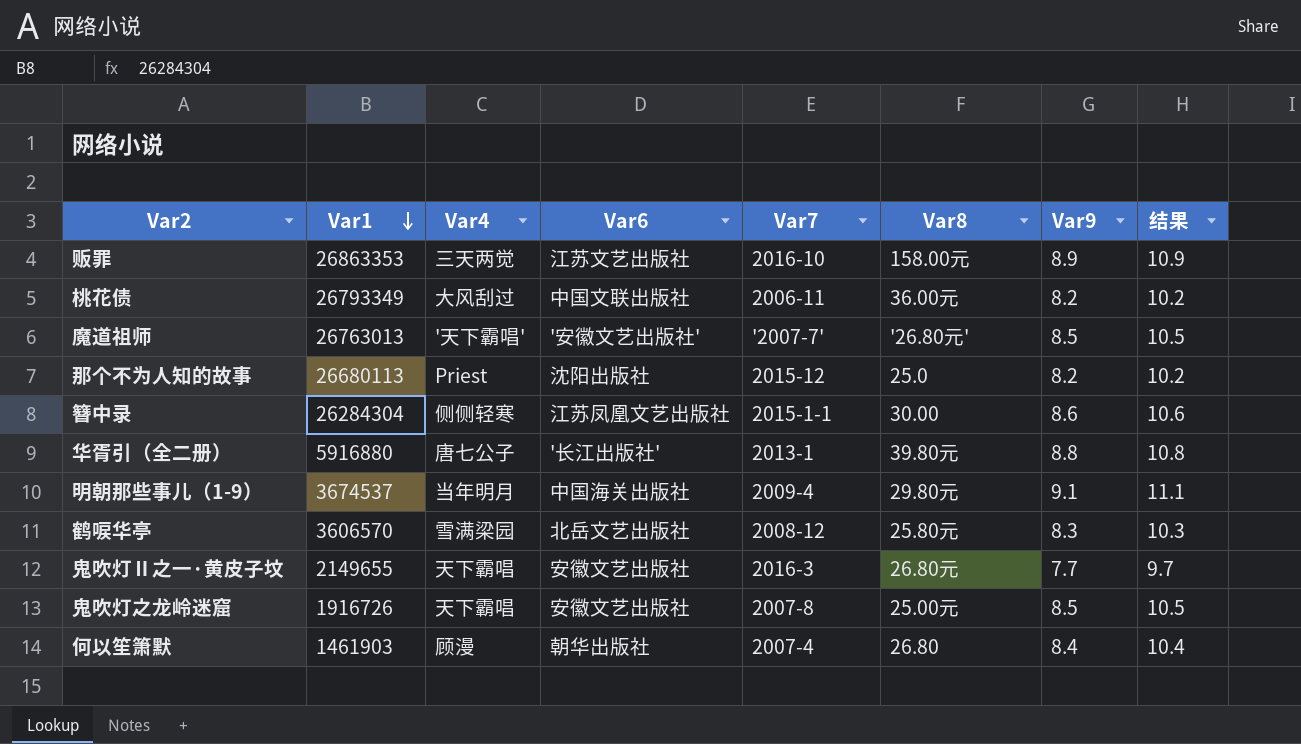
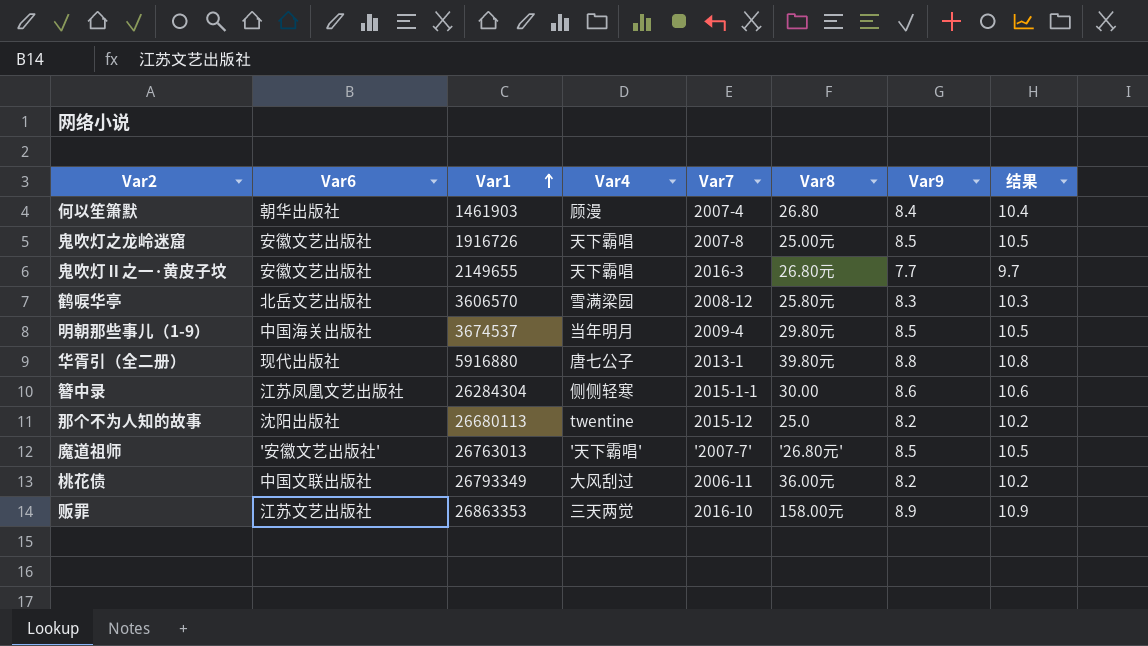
row order: Var1 descending -> Var1 ascending
column Var6 | position: 4 -> 2
明朝那些事儿（1-9） | Var9: 9.1 -> 8.5
明朝那些事儿（1-9） | 结果: 11.1 -> 10.5
华胥引（全二册） | Var6: '长江出版社' -> 现代出版社
那个不为人知的故事 | Var4: Priest -> twentine

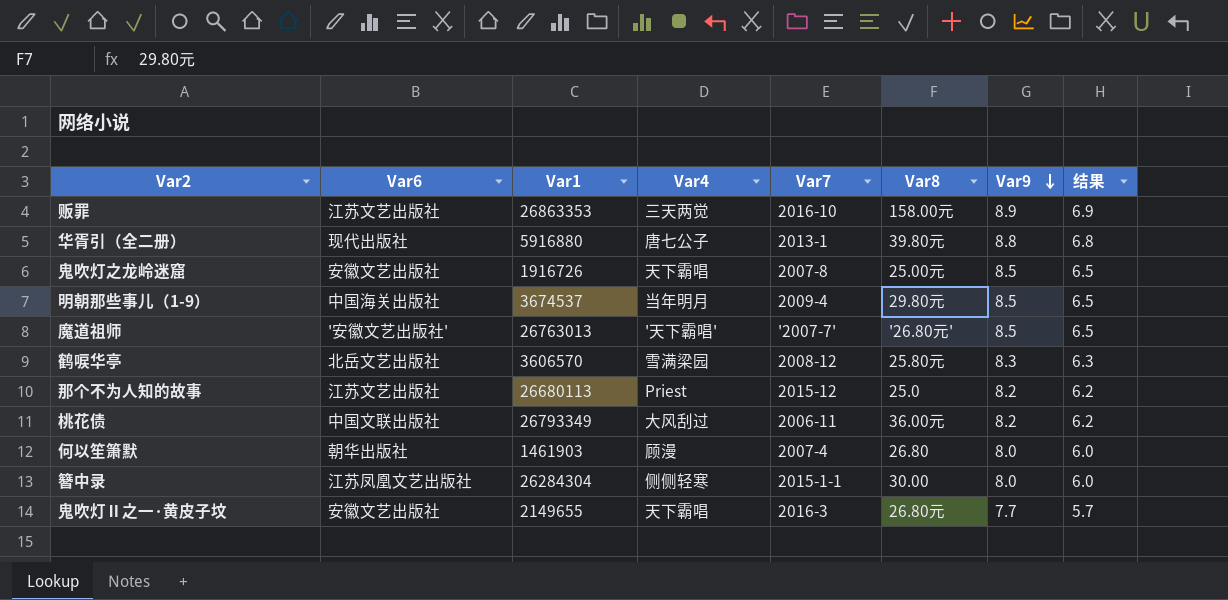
row order: Var1 ascending -> Var9 descending
column 结果 | formula: [Var9] + 2 -> [Var9] - 2
那个不为人知的故事 | Var6: 沈阳出版社 -> 江苏文艺出版社
那个不为人知的故事 | Var4: twentine -> Priest
何以笙箫默 | Var9: 8.4 -> 8.0
簪中录 | Var9: 8.6 -> 8.0

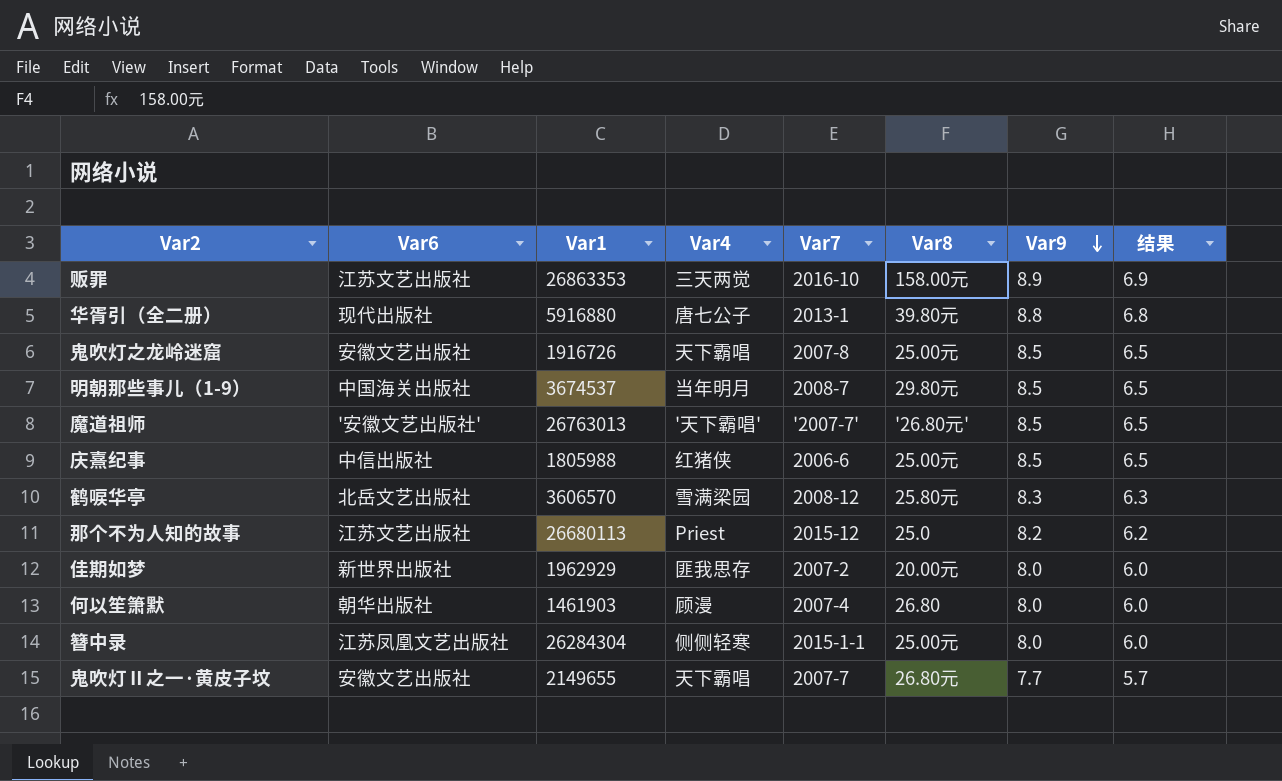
row 桃花债: 中国文联出版社 | 26793349 | 大风刮过 | 2006-11 | 36.00元 | 8.2 | 6.2 -> none
明朝那些事儿（1-9） | Var7: 2009-4 -> 2008-7
row 庆熹纪事: none -> 中信出版社 | 1805988 | 红猪侠 | 2006-6 | 25.00元 | 8.5 | 6.5
row 佳期如梦: none -> 新世界出版社 | 1962929 | 匪我思存 | 2007-2 | 20.00元 | 8.0 | 6.0
簪中录 | Var8: 30.00 -> 25.00元
鬼吹灯Ⅱ之一·黄皮子坟 | Var7: 2016-3 -> 2007-7

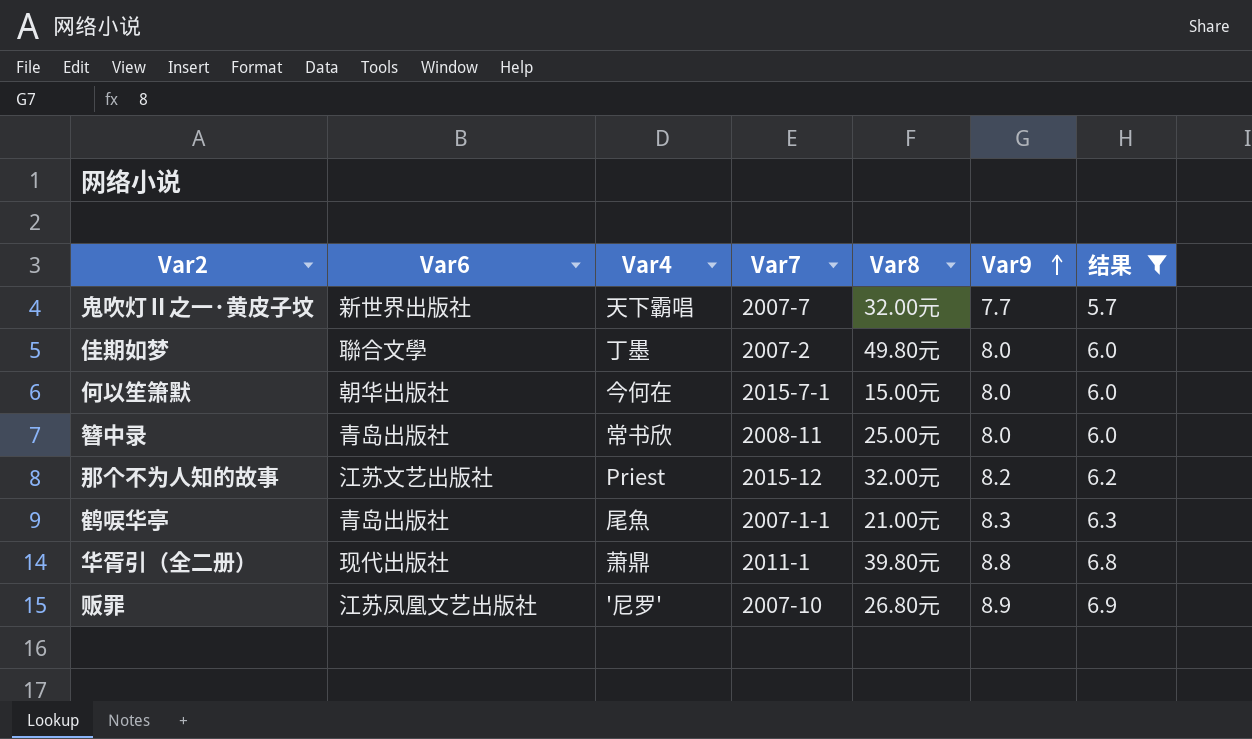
filter: none -> 结果 != 6.5
row order: Var9 descending -> Var9 ascending
column Var1 | position: 3 -> none
鬼吹灯Ⅱ之一·黄皮子坟 | Var6: 安徽文艺出版社 -> 新世界出版社
鬼吹灯Ⅱ之一·黄皮子坟 | Var8: 26.80元 -> 32.00元
佳期如梦 | Var6: 新世界出版社 -> 聯合文學
佳期如梦 | Var4: 匪我思存 -> 丁墨
佳期如梦 | Var8: 20.00元 -> 49.80元
何以笙箫默 | Var4: 顾漫 -> 今何在
何以笙箫默 | Var7: 2007-4 -> 2015-7-1
何以笙箫默 | Var8: 26.80 -> 15.00元
簪中录 | Var6: 江苏凤凰文艺出版社 -> 青岛出版社
簪中录 | Var4: 侧侧轻寒 -> 常书欣
簪中录 | Var7: 2015-1-1 -> 2008-11
那个不为人知的故事 | Var8: 25.0 -> 32.00元
鹤唳华亭 | Var6: 北岳文艺出版社 -> 青岛出版社
鹤唳华亭 | Var4: 雪满梁园 -> 尾魚
鹤唳华亭 | Var7: 2008-12 -> 2007-1-1
鹤唳华亭 | Var8: 25.80元 -> 21.00元
华胥引（全二册） | Var4: 唐七公子 -> 萧鼎
华胥引（全二册） | Var7: 2013-1 -> 2011-1
贩罪 | Var6: 江苏文艺出版社 -> 江苏凤凰文艺出版社
贩罪 | Var4: 三天两觉 -> '尼罗'
贩罪 | Var7: 2016-10 -> 2007-10
贩罪 | Var8: 158.00元 -> 26.80元

